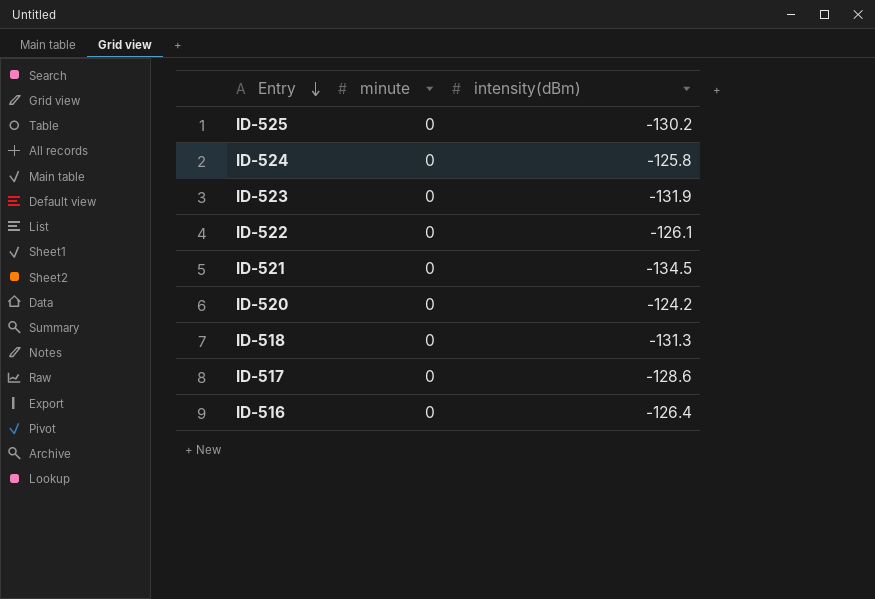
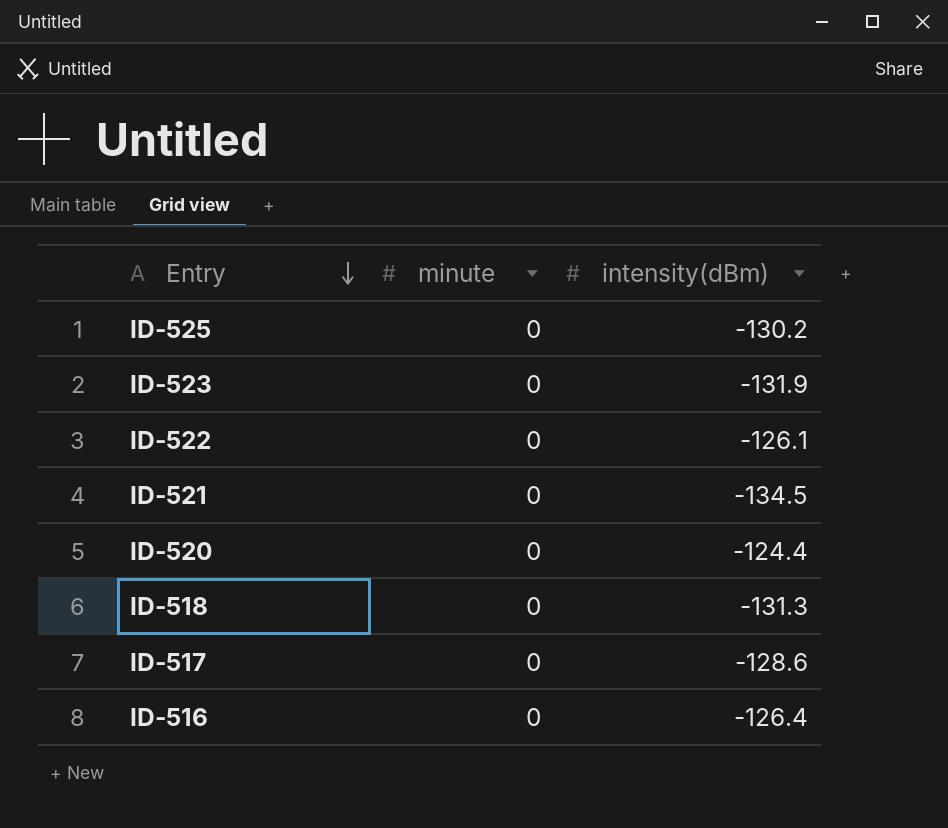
row ID-524: 0 | -125.8 -> none
ID-520 | intensity(dBm): -124.2 -> -124.4

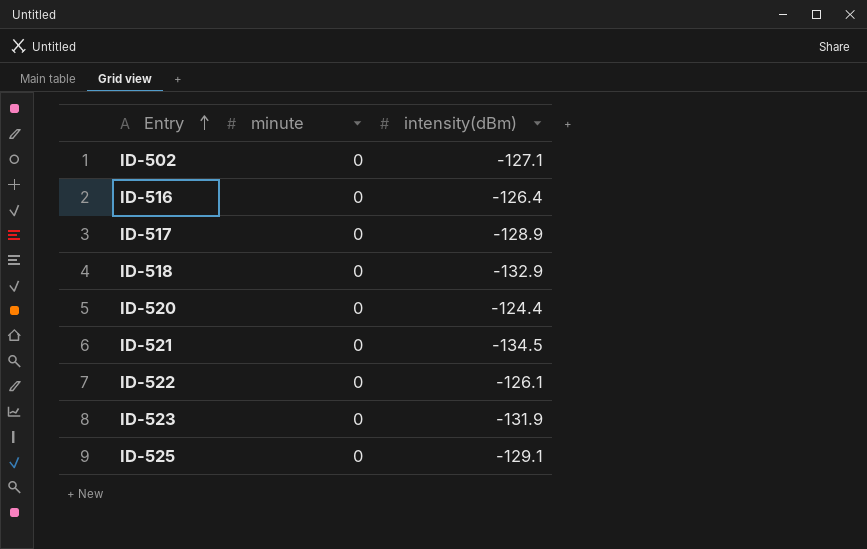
row order: Entry descending -> Entry ascending
row ID-502: none -> 0 | -127.1
ID-517 | intensity(dBm): -128.6 -> -128.9
ID-518 | intensity(dBm): -131.3 -> -132.9
ID-525 | intensity(dBm): -130.2 -> -129.1

